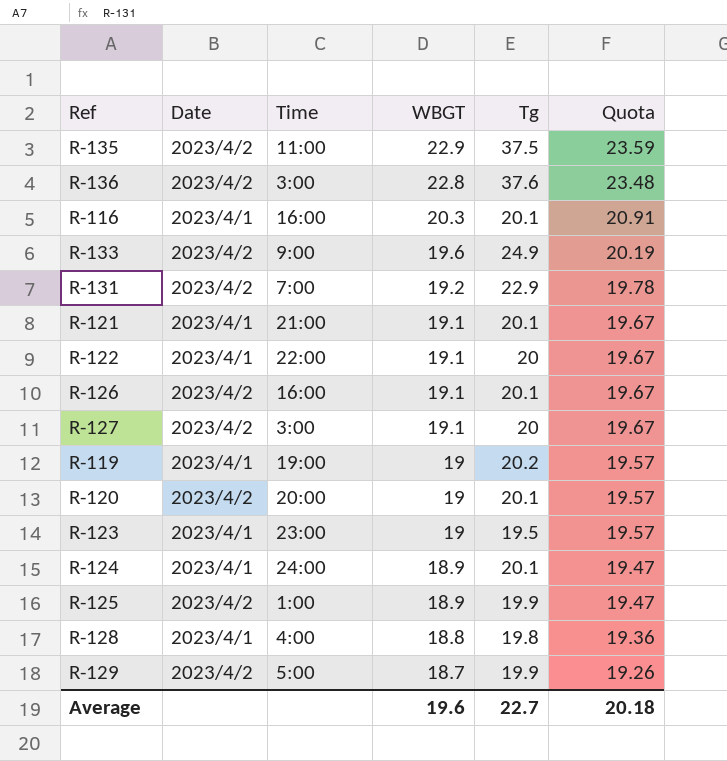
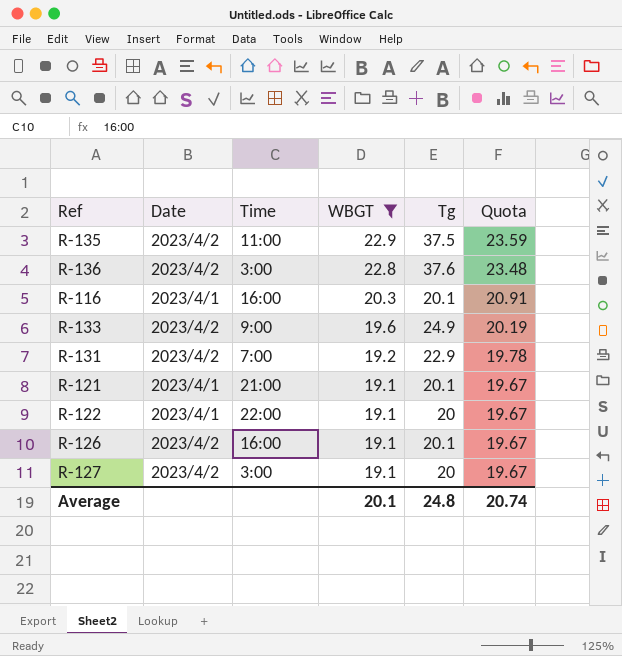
filter: none -> WBGT >= 19.1
Average | WBGT: 19.6 -> 20.1
Average | Tg: 22.7 -> 24.8
Average | Quota: 20.18 -> 20.74

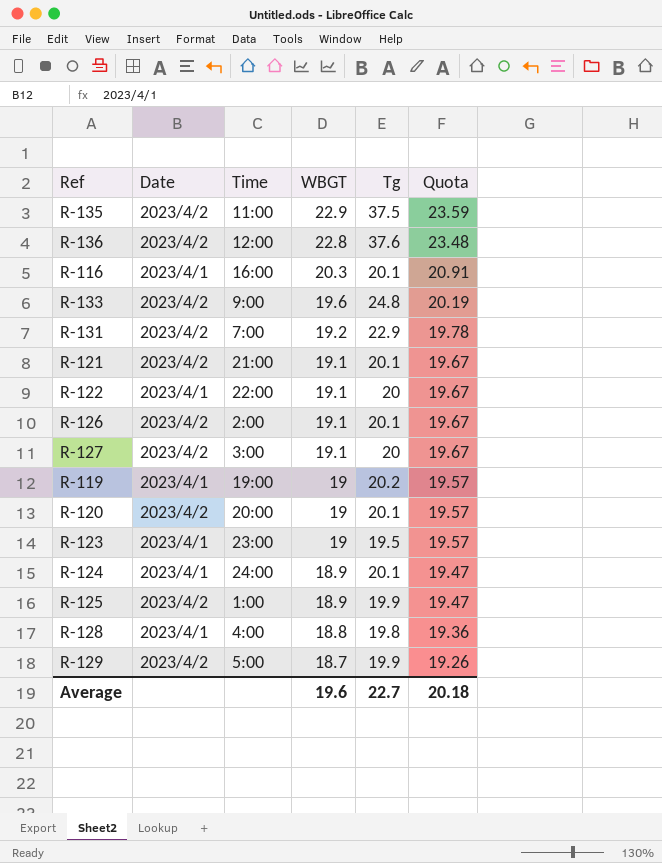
filter: WBGT >= 19.1 -> none
R-136 | Time: 3:00 -> 12:00
R-133 | Tg: 24.9 -> 24.8
R-121 | Date: 2023/4/1 -> 2023/4/2
R-126 | Time: 16:00 -> 2:00
Average | WBGT: 20.1 -> 19.6
Average | Tg: 24.8 -> 22.7
Average | Quota: 20.74 -> 20.18

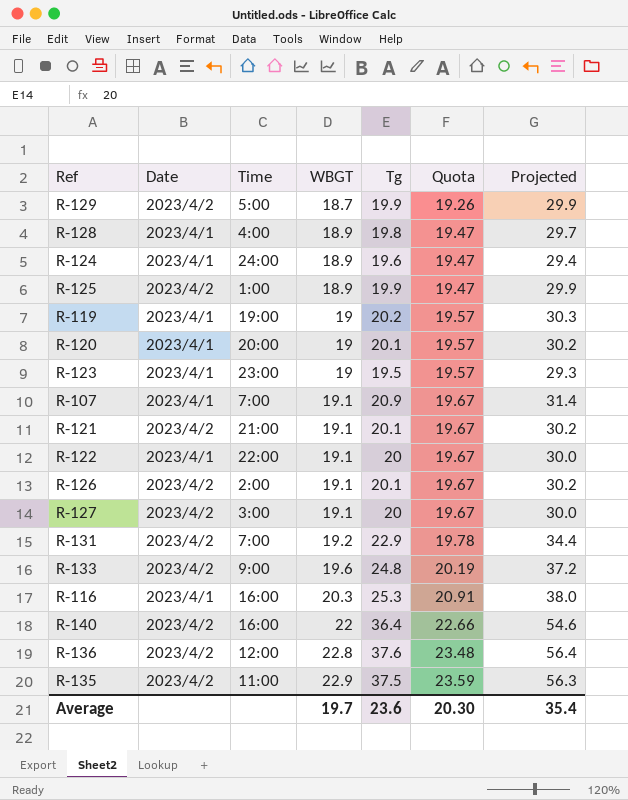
row order: WBGT descending -> WBGT ascending
column Projected | formula: none -> [Tg] * 1.5
R-128 | WBGT: 18.8 -> 18.9
R-128 | Quota: 19.36 -> 19.47
R-124 | Tg: 20.1 -> 19.6
R-120 | Date: 2023/4/2 -> 2023/4/1
row R-107: none -> 2023/4/1 | 7:00 | 19.1 | 20.9 | 19.67 | 31.4
R-116 | Tg: 20.1 -> 25.3
row R-140: none -> 2023/4/2 | 16:00 | 22 | 36.4 | 22.66 | 54.6
Average | WBGT: 19.6 -> 19.7
Average | Tg: 22.7 -> 23.6
Average | Quota: 20.18 -> 20.30

